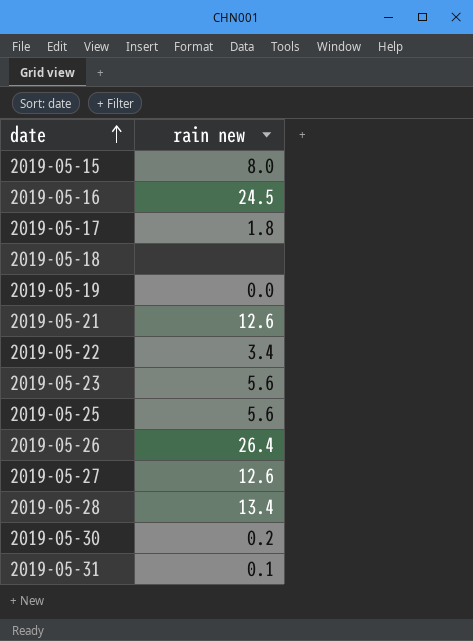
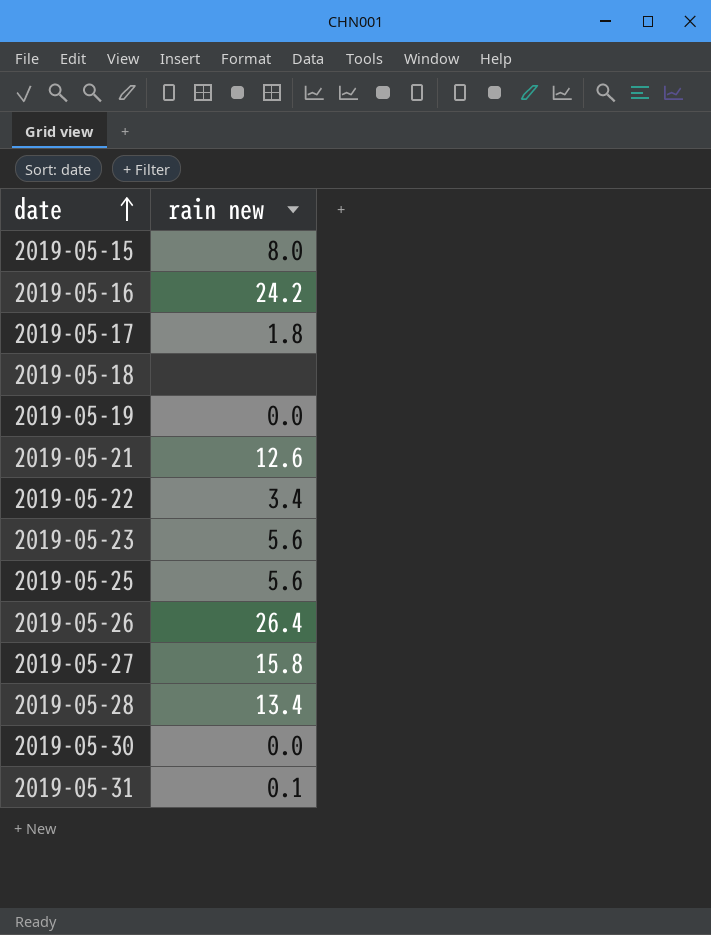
2019-05-16 | rain new: 24.5 -> 24.2
2019-05-27 | rain new: 12.6 -> 15.8
2019-05-30 | rain new: 0.2 -> 0.0

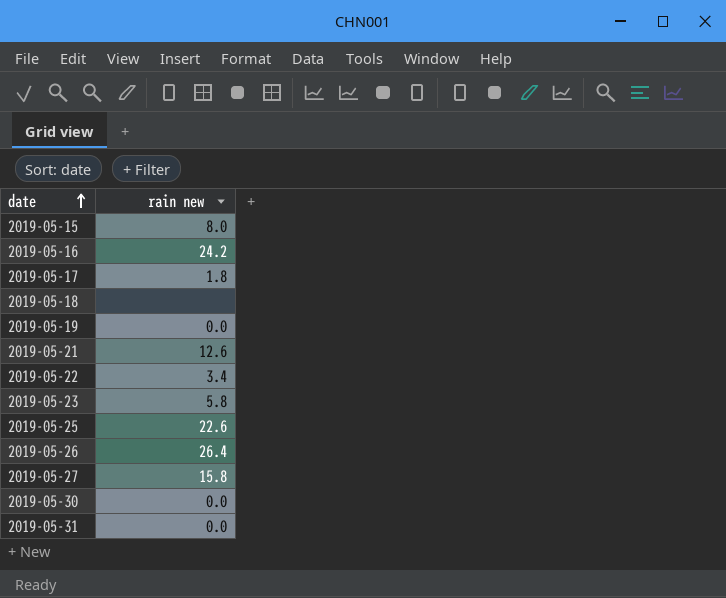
row 2019-05-28: 13.4 -> none
2019-05-23 | rain new: 5.6 -> 5.8
2019-05-25 | rain new: 5.6 -> 22.6
2019-05-31 | rain new: 0.1 -> 0.0

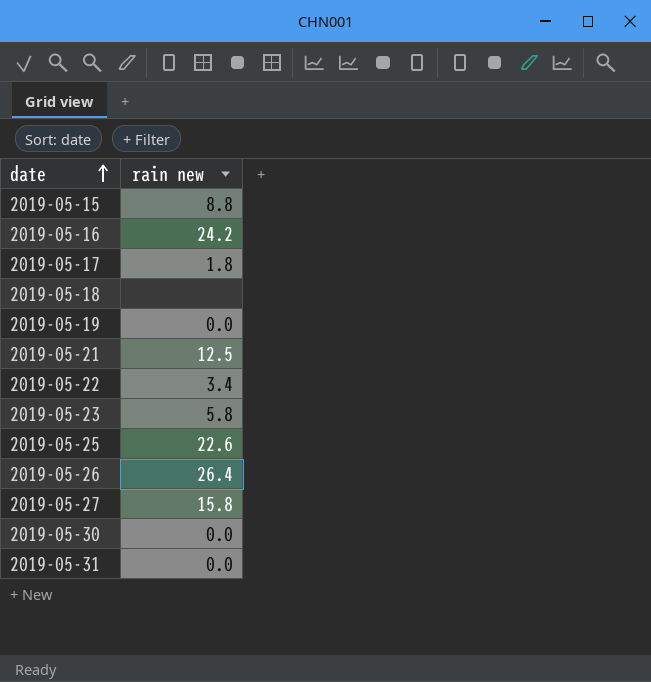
2019-05-15 | rain new: 8.0 -> 8.8
2019-05-21 | rain new: 12.6 -> 12.5

